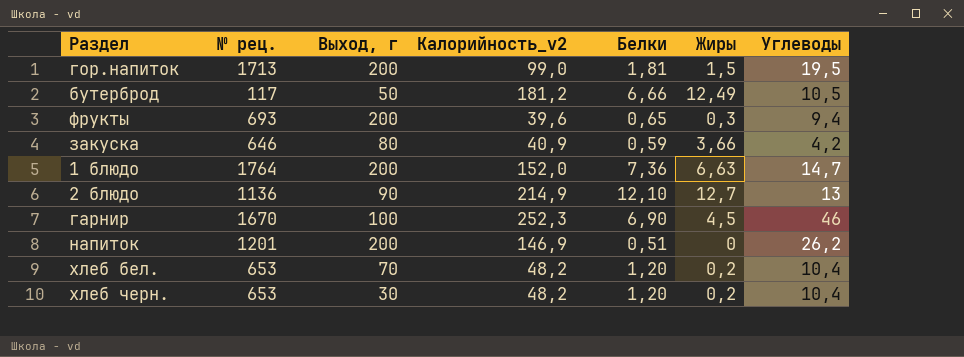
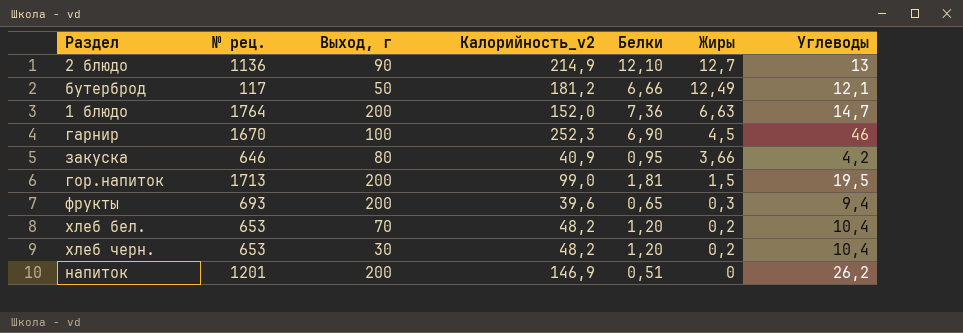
row order: none -> Жиры descending
бутерброд | Углеводы: 10,5 -> 12,1
закуска | Белки: 0,59 -> 0,95

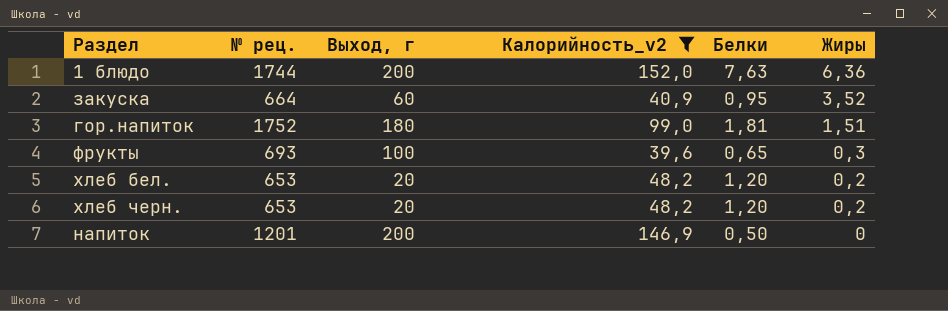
filter: none -> Калорийность_v2 <= 152,0
column Углеводы | position: 7 -> none
1 блюдо | № рец.: 1764 -> 1744
1 блюдо | Белки: 7,36 -> 7,63
1 блюдо | Жиры: 6,63 -> 6,36
закуска | № рец.: 646 -> 664
закуска | Выход, г: 80 -> 60
закуска | Жиры: 3,66 -> 3,52
гор.напиток | № рец.: 1713 -> 1752
гор.напиток | Выход, г: 200 -> 180
гор.напиток | Жиры: 1,5 -> 1,51
фрукты | Выход, г: 200 -> 100
хлеб бел. | Выход, г: 70 -> 20
хлеб черн. | Выход, г: 30 -> 20
напиток | Белки: 0,51 -> 0,50

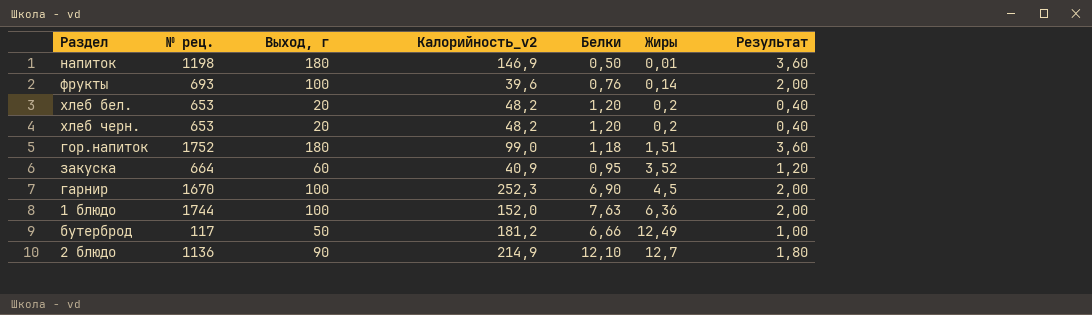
filter: Калорийность_v2 <= 152,0 -> none
row order: Жиры descending -> Жиры ascending
column Результат | formula: none -> [Выход, г] * 0,02
напиток | № рец.: 1201 -> 1198
напиток | Выход, г: 200 -> 180
напиток | Жиры: 0 -> 0,01
фрукты | Белки: 0,65 -> 0,76
фрукты | Жиры: 0,3 -> 0,14
гор.напиток | Белки: 1,81 -> 1,18
1 блюдо | Выход, г: 200 -> 100

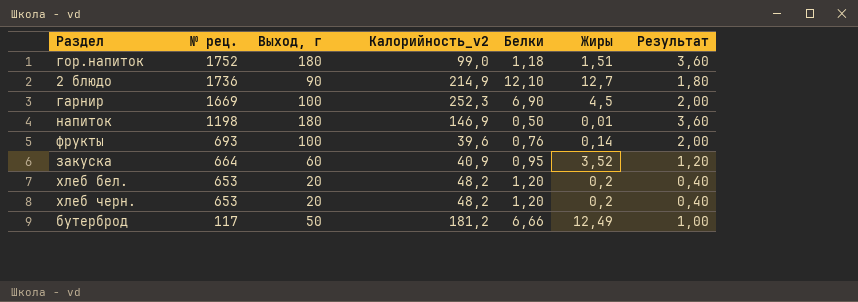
row order: Жиры ascending -> № рец. descending
row 1 блюдо: 1744 | 100 | 152,0 | 7,63 | 6,36 | 2,00 -> none
2 блюдо | № рец.: 1136 -> 1736
гарнир | № рец.: 1670 -> 1669

